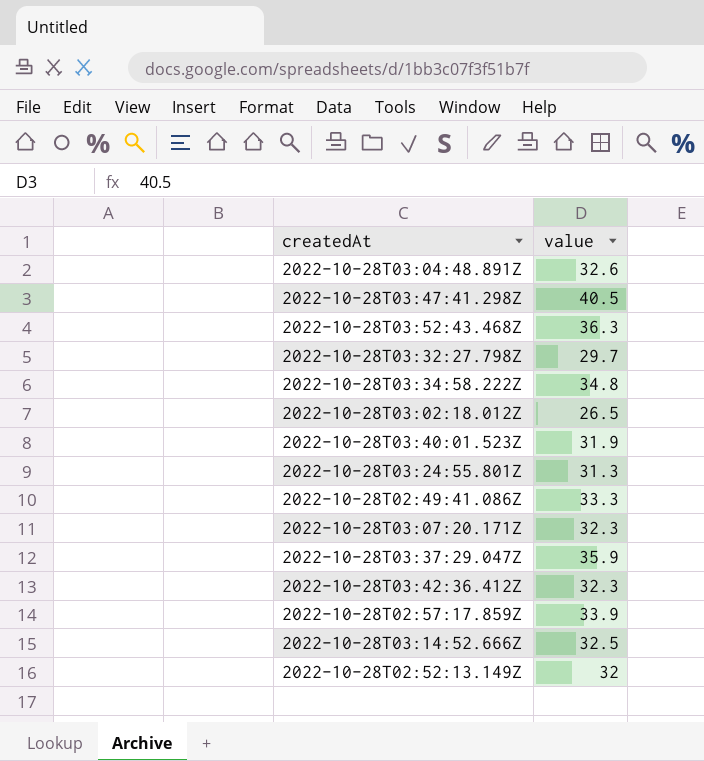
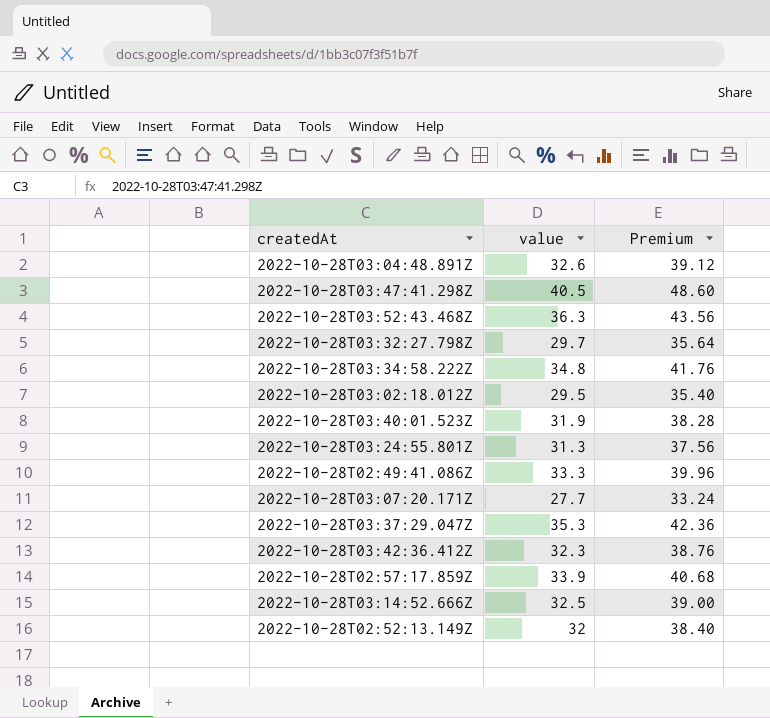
column Premium | formula: none -> [value] * 1.2
2022-10-28T03:02:18.012Z | value: 26.5 -> 29.5
2022-10-28T03:07:20.171Z | value: 32.3 -> 27.7
2022-10-28T03:37:29.047Z | value: 35.9 -> 35.3

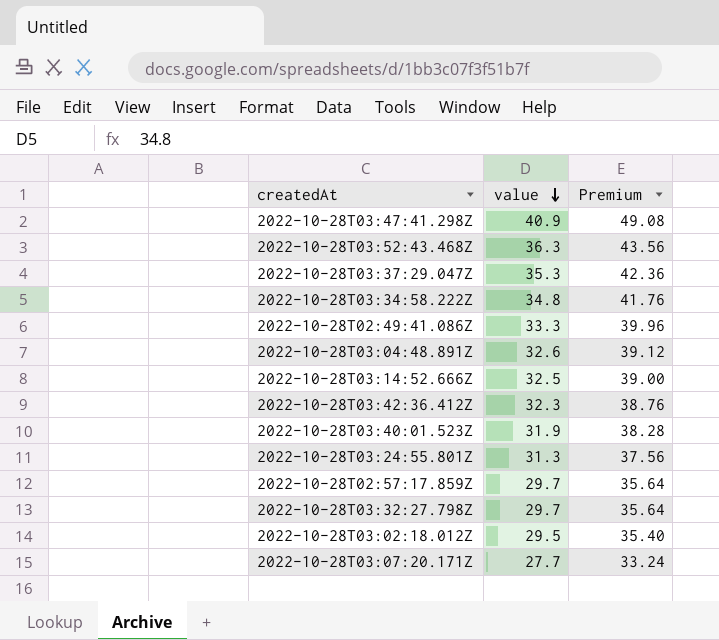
row order: none -> value descending
row 2022-10-28T02:52:13.149Z: 32 | 38.40 -> none
2022-10-28T03:47:41.298Z | value: 40.5 -> 40.9
2022-10-28T03:47:41.298Z | Premium: 48.60 -> 49.08
2022-10-28T02:57:17.859Z | value: 33.9 -> 29.7
2022-10-28T02:57:17.859Z | Premium: 40.68 -> 35.64

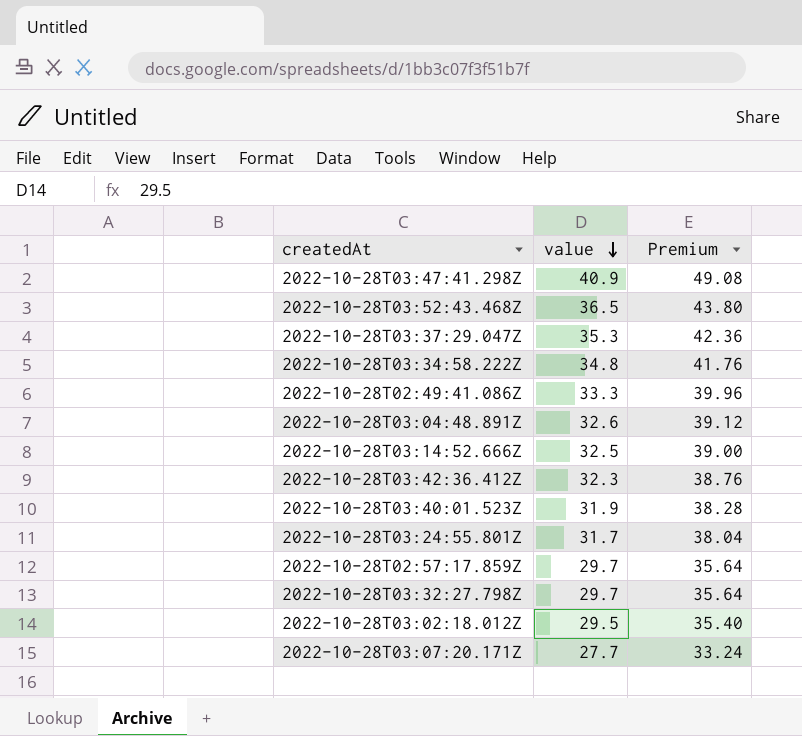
2022-10-28T03:52:43.468Z | value: 36.3 -> 36.5
2022-10-28T03:52:43.468Z | Premium: 43.56 -> 43.80
2022-10-28T03:24:55.801Z | value: 31.3 -> 31.7
2022-10-28T03:24:55.801Z | Premium: 37.56 -> 38.04

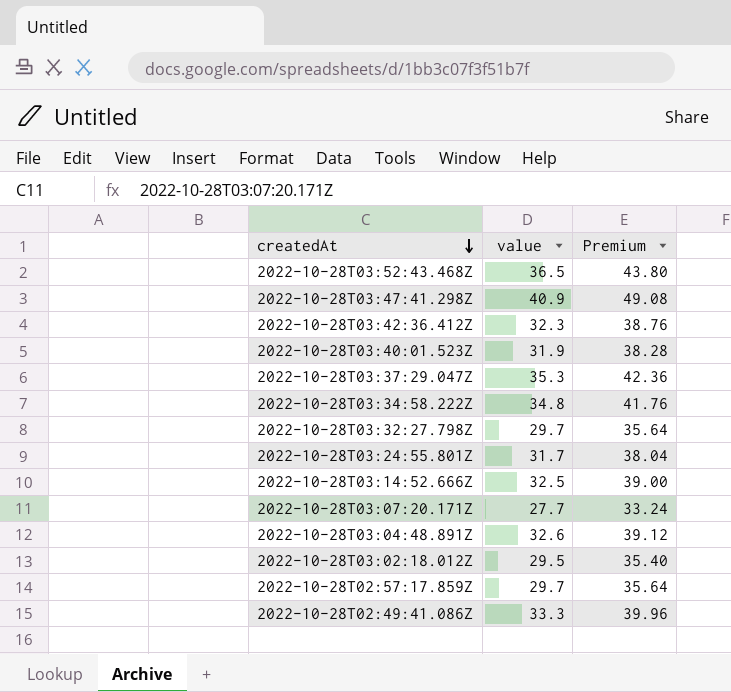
row order: value descending -> createdAt descending

